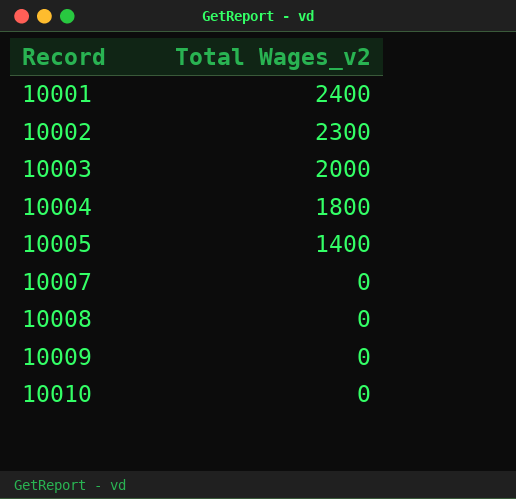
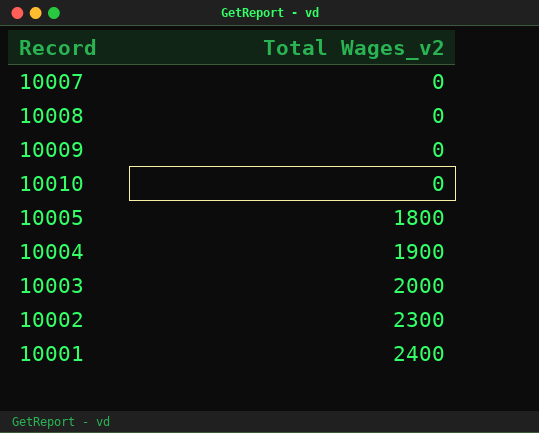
row order: Record ascending -> Total Wages_v2 ascending
10005 | Total Wages_v2: 1400 -> 1800
10004 | Total Wages_v2: 1800 -> 1900

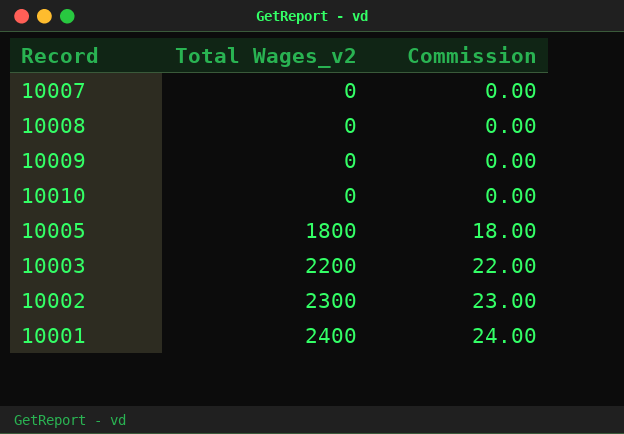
column Commission | formula: none -> [Total Wages_v2] * 0.01
row 10004: 1900 -> none
10003 | Total Wages_v2: 2000 -> 2200

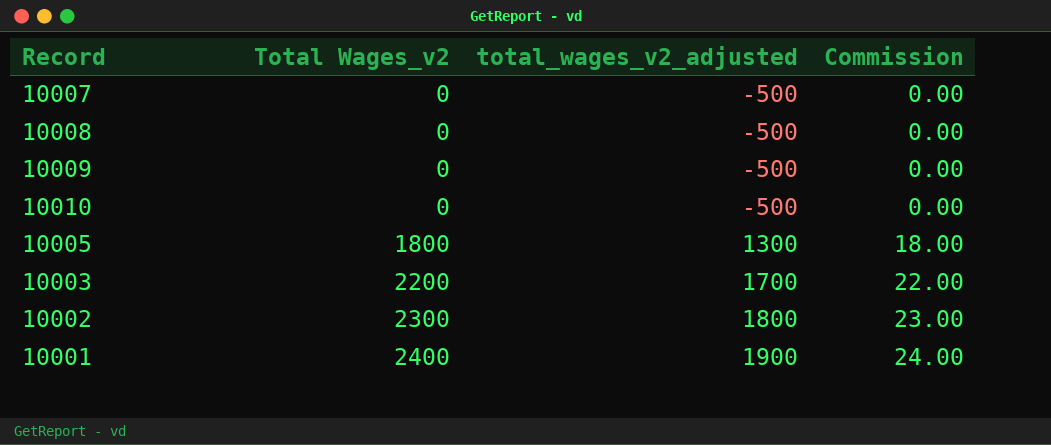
column total_wages_v2_adjusted | formula: none -> [Total Wages_v2] - 500

